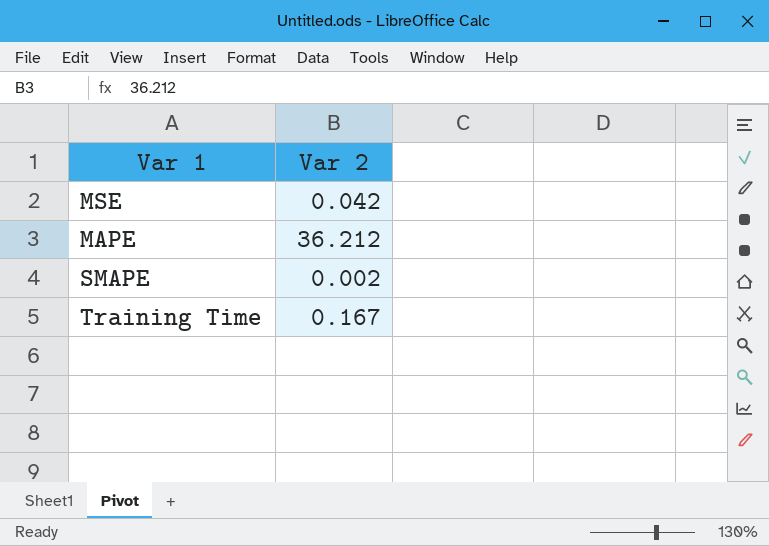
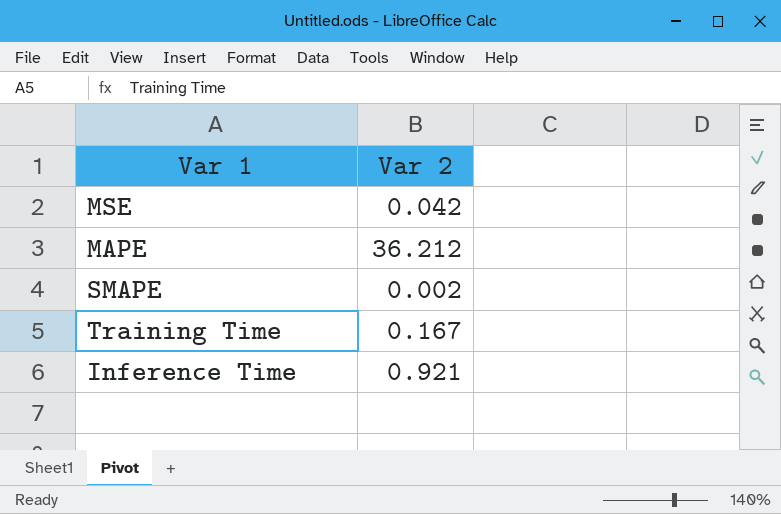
row Inference Time: none -> 0.921

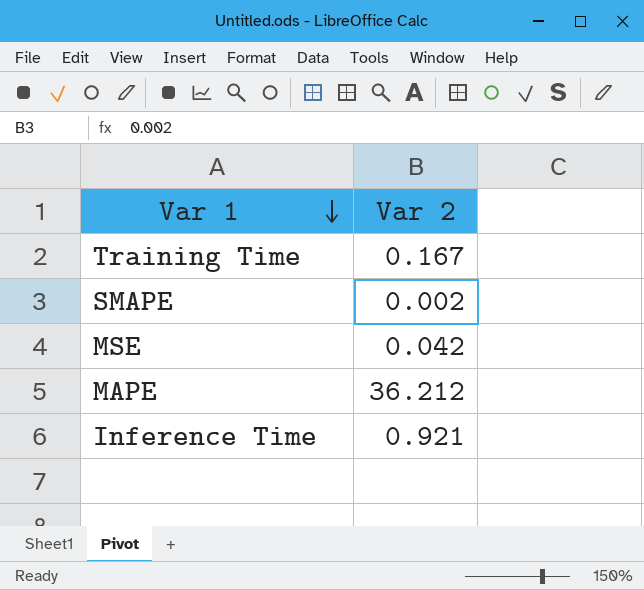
row order: none -> Var 1 descending

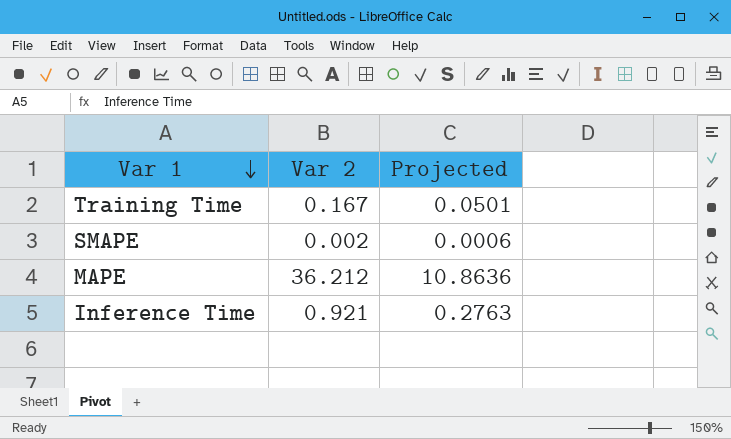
column Projected | formula: none -> [Var 2] * 0.3
row MSE: 0.042 -> none

